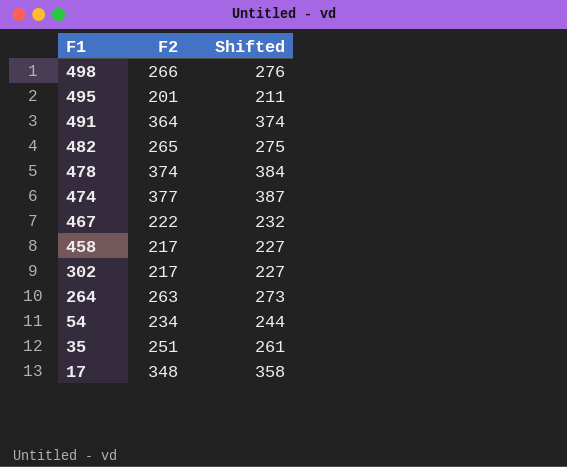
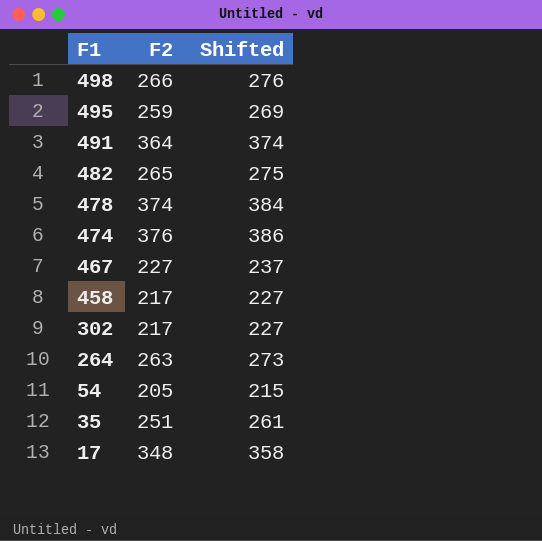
495 | F2: 201 -> 259
495 | Shifted: 211 -> 269
474 | F2: 377 -> 376
474 | Shifted: 387 -> 386
467 | F2: 222 -> 227
467 | Shifted: 232 -> 237
54 | F2: 234 -> 205
54 | Shifted: 244 -> 215

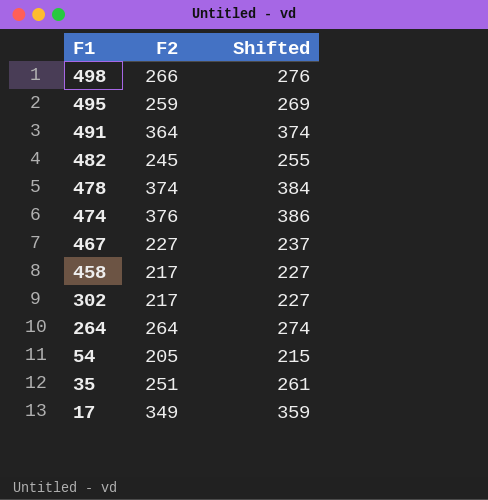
482 | F2: 265 -> 245
482 | Shifted: 275 -> 255
264 | F2: 263 -> 264
264 | Shifted: 273 -> 274
17 | F2: 348 -> 349
17 | Shifted: 358 -> 359

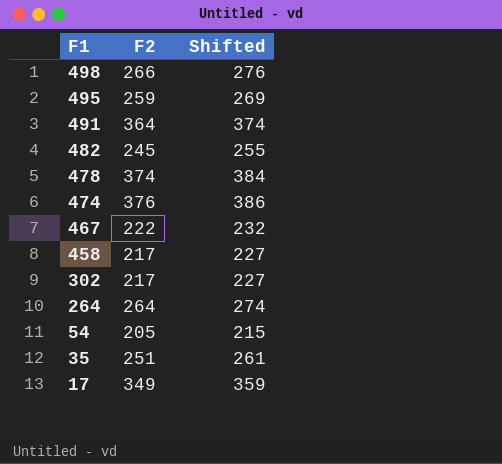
467 | F2: 227 -> 222
467 | Shifted: 237 -> 232

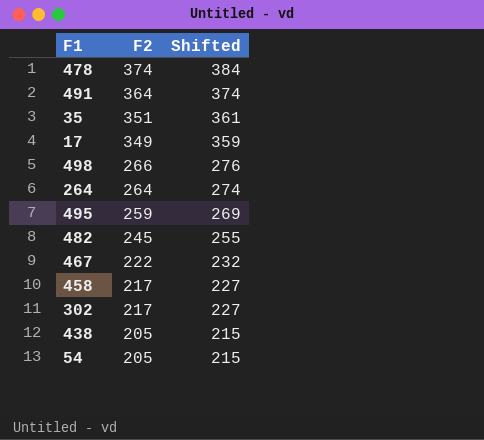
row order: F1 descending -> F2 descending
row 474: 376 | 386 -> none
35 | F2: 251 -> 351
35 | Shifted: 261 -> 361
row 438: none -> 205 | 215

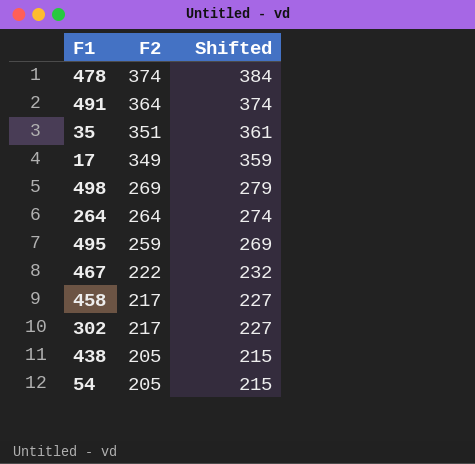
row 482: 245 | 255 -> none
498 | F2: 266 -> 269
498 | Shifted: 276 -> 279

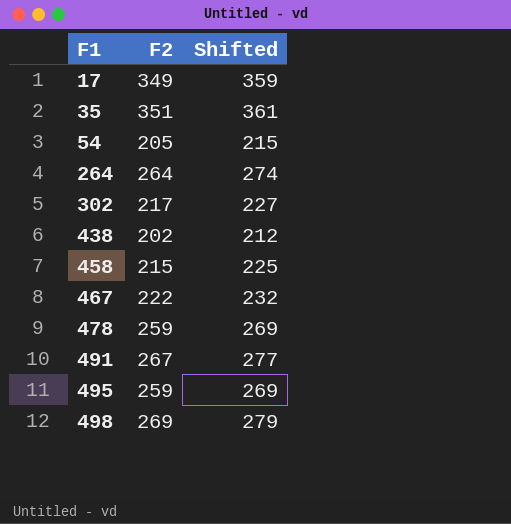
row order: F2 descending -> F1 ascending
438 | F2: 205 -> 202
438 | Shifted: 215 -> 212
458 | F2: 217 -> 215
458 | Shifted: 227 -> 225
478 | F2: 374 -> 259
478 | Shifted: 384 -> 269
491 | F2: 364 -> 267
491 | Shifted: 374 -> 277

